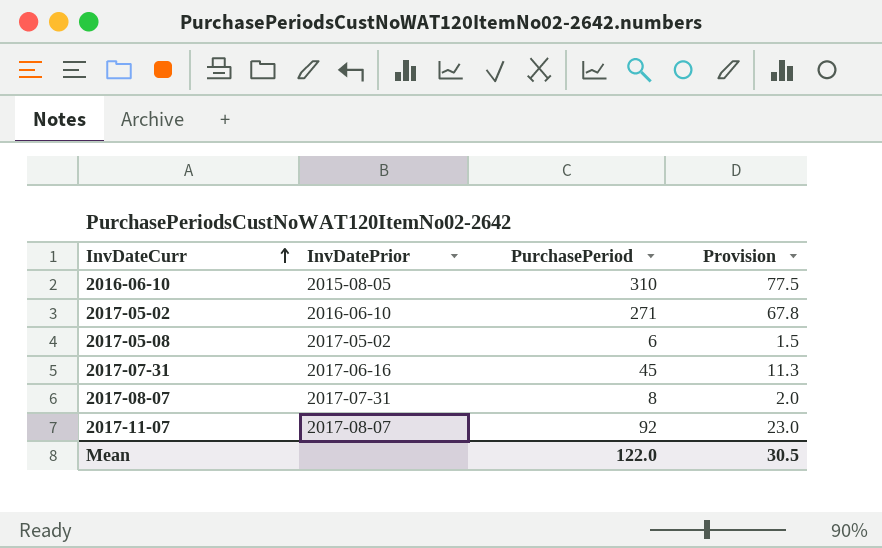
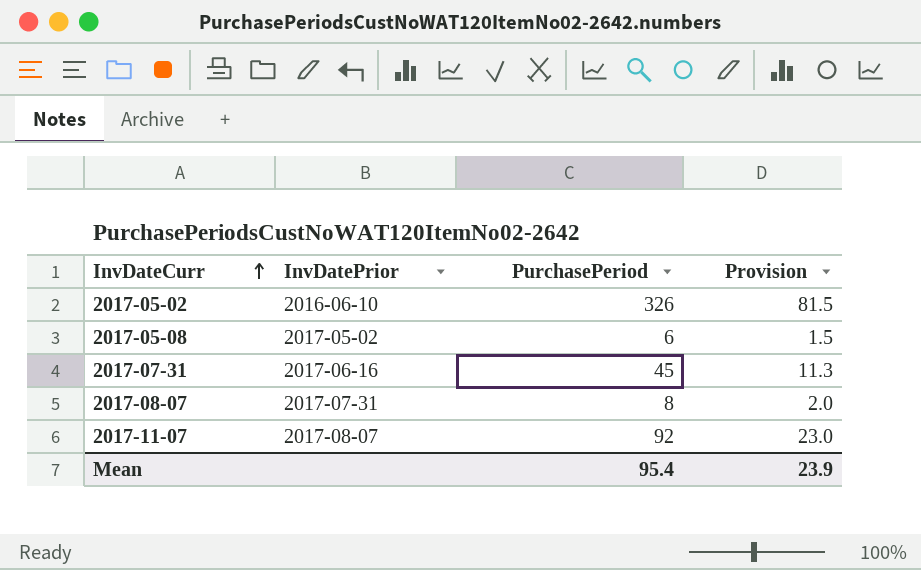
row 2016-06-10: 2015-08-05 | 310 | 77.5 -> none
2017-05-02 | PurchasePeriod: 271 -> 326
2017-05-02 | Provision: 67.8 -> 81.5
Mean | PurchasePeriod: 122.0 -> 95.4
Mean | Provision: 30.5 -> 23.9

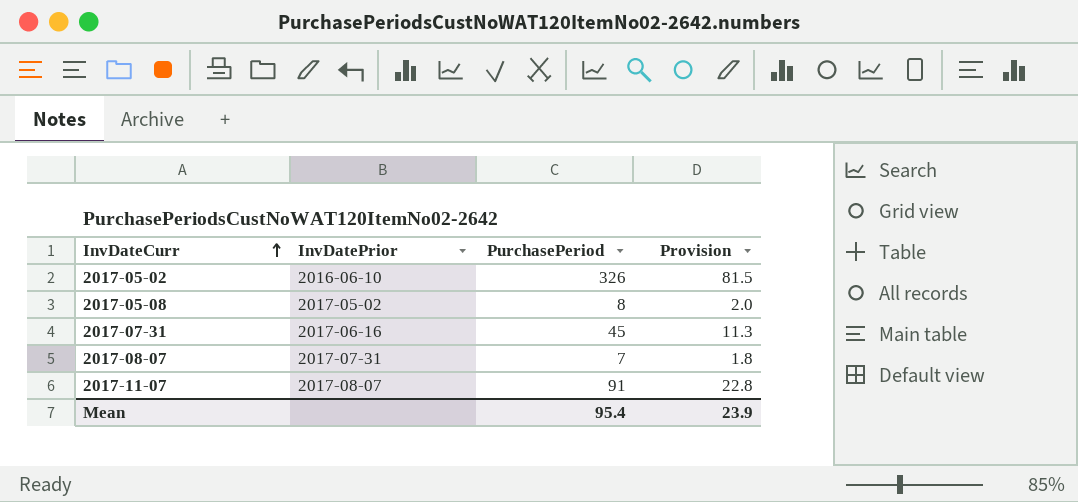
2017-05-08 | PurchasePeriod: 6 -> 8
2017-05-08 | Provision: 1.5 -> 2.0
2017-08-07 | PurchasePeriod: 8 -> 7
2017-08-07 | Provision: 2.0 -> 1.8
2017-11-07 | PurchasePeriod: 92 -> 91
2017-11-07 | Provision: 23.0 -> 22.8

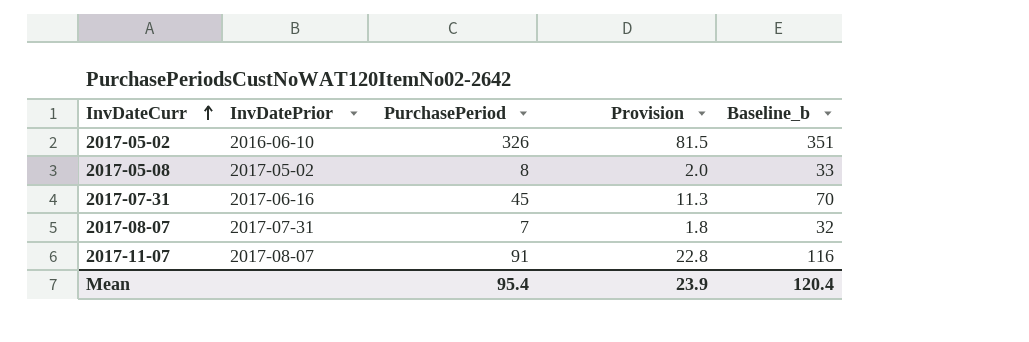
column Baseline_b | formula: none -> [PurchasePeriod] + 25

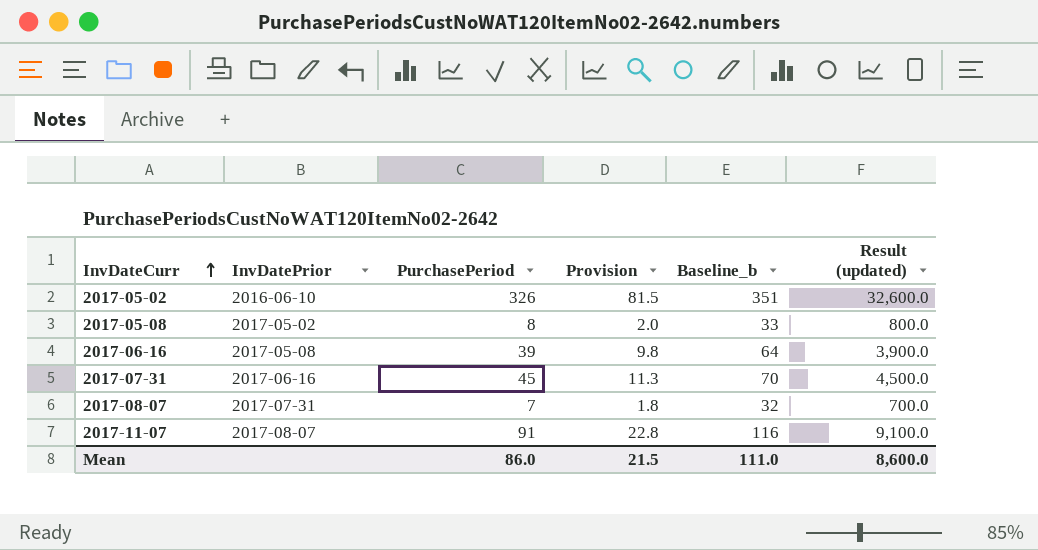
column Result (updated) | formula: none -> [PurchasePeriod] * 100
row 2017-06-16: none -> 2017-05-08 | 39 | 9.8 | 64 | 3,900.0
Mean | PurchasePeriod: 95.4 -> 86.0
Mean | Provision: 23.9 -> 21.5
Mean | Baseline_b: 120.4 -> 111.0

